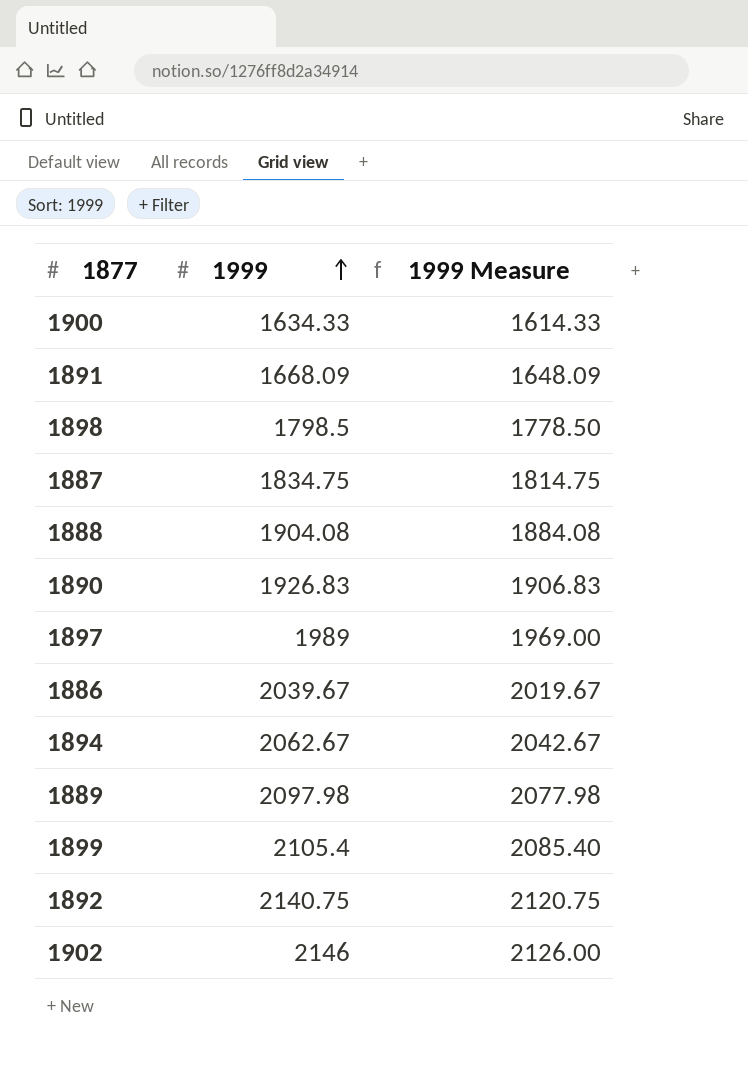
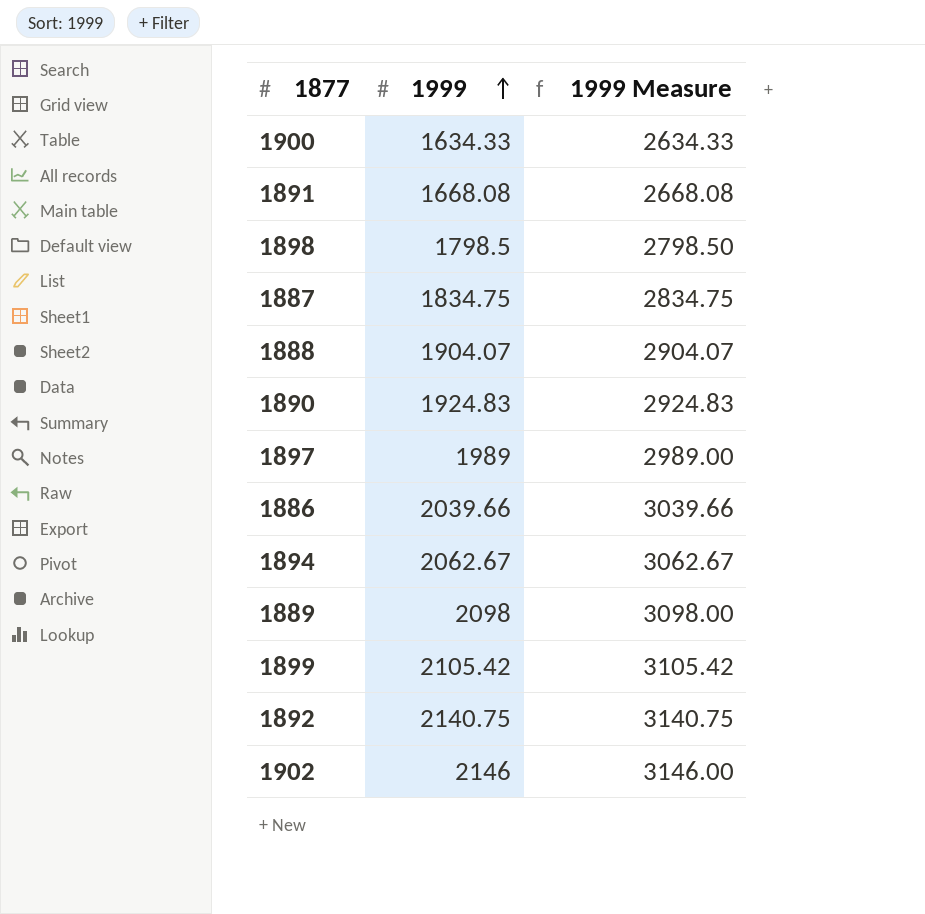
column 1999 Measure | formula: [1999] - 20 -> [1999] + 1000
1891 | 1999: 1668.09 -> 1668.08
1888 | 1999: 1904.08 -> 1904.07
1890 | 1999: 1926.83 -> 1924.83
1886 | 1999: 2039.67 -> 2039.66
1889 | 1999: 2097.98 -> 2098
1899 | 1999: 2105.4 -> 2105.42

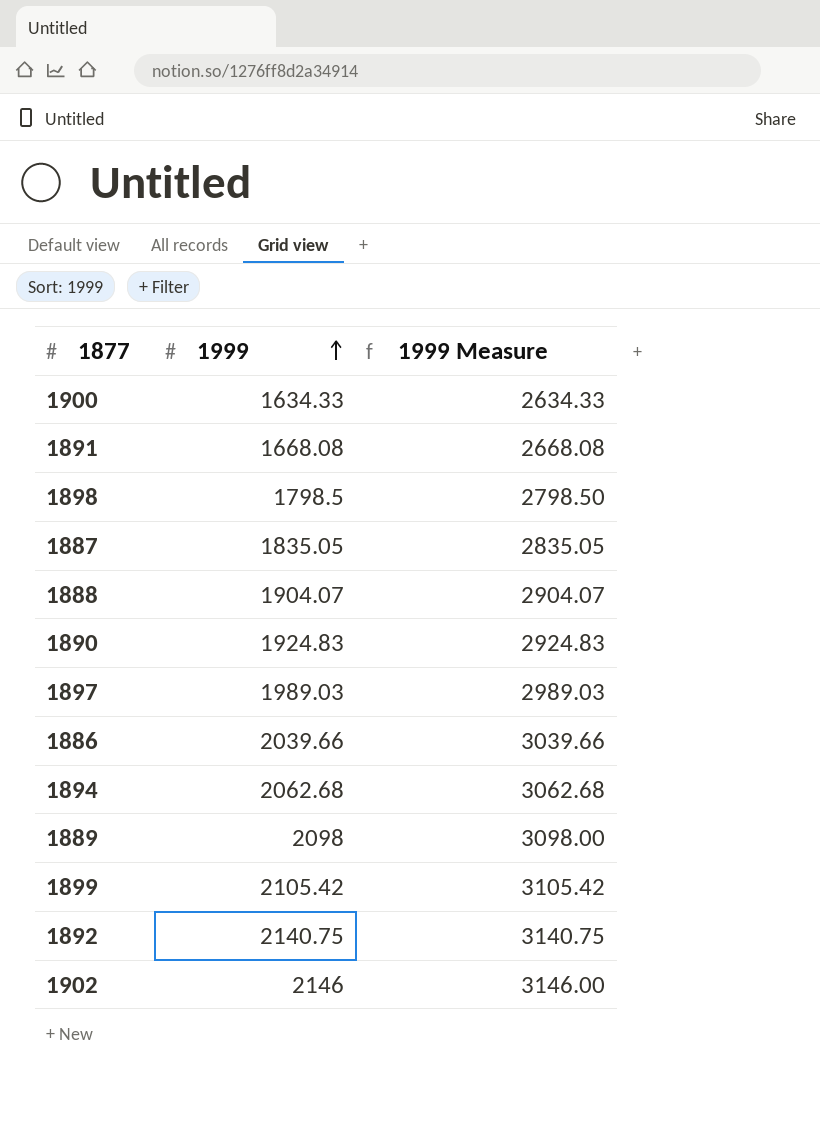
1887 | 1999: 1834.75 -> 1835.05
1887 | 1999 Measure: 2834.75 -> 2835.05
1897 | 1999: 1989 -> 1989.03
1897 | 1999 Measure: 2989.00 -> 2989.03
1894 | 1999: 2062.67 -> 2062.68
1894 | 1999 Measure: 3062.67 -> 3062.68

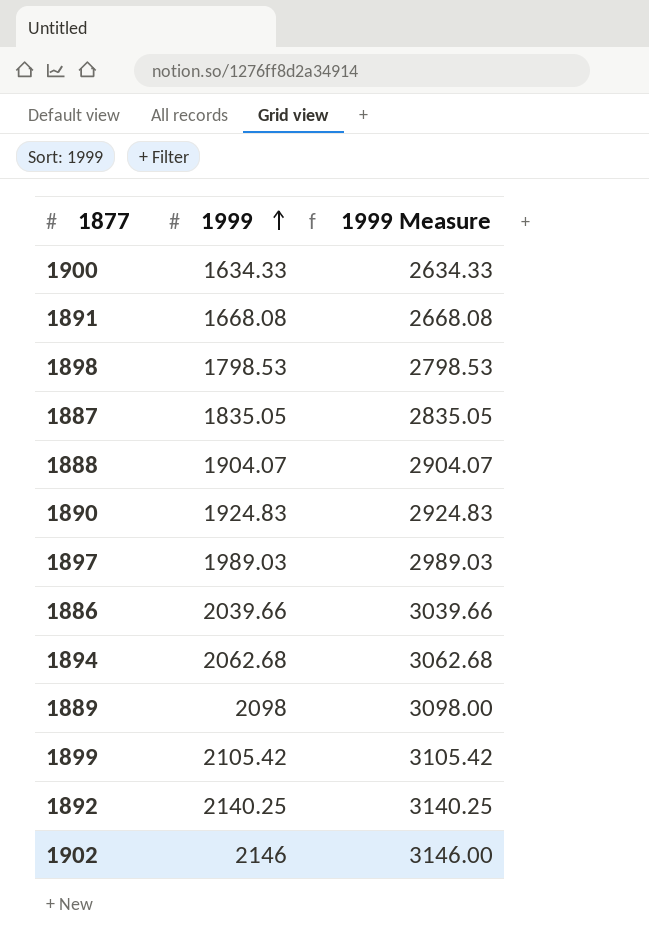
1898 | 1999: 1798.5 -> 1798.53
1898 | 1999 Measure: 2798.50 -> 2798.53
1892 | 1999: 2140.75 -> 2140.25
1892 | 1999 Measure: 3140.75 -> 3140.25

